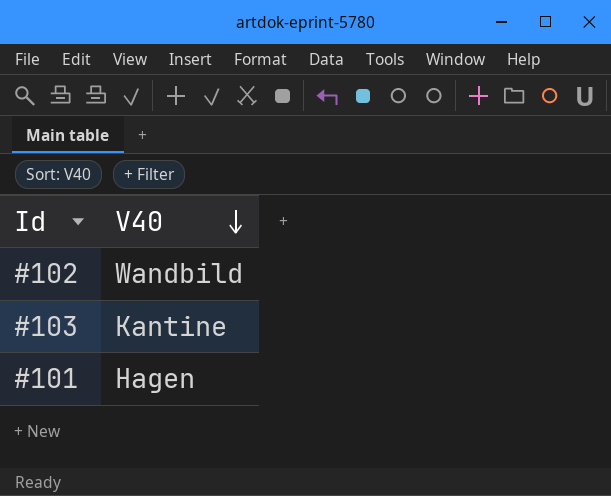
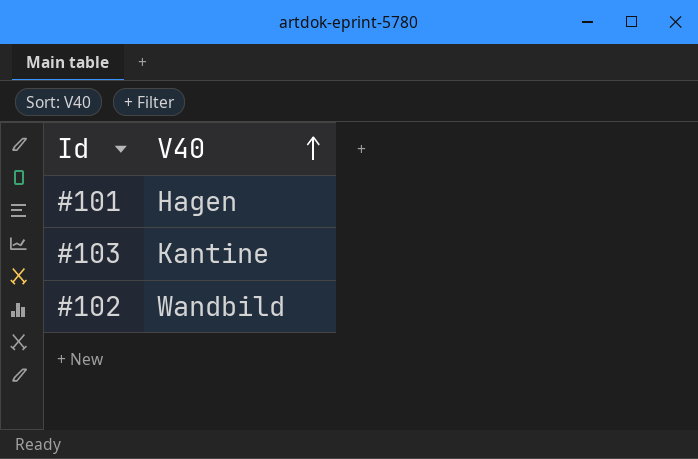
row order: V40 descending -> V40 ascending

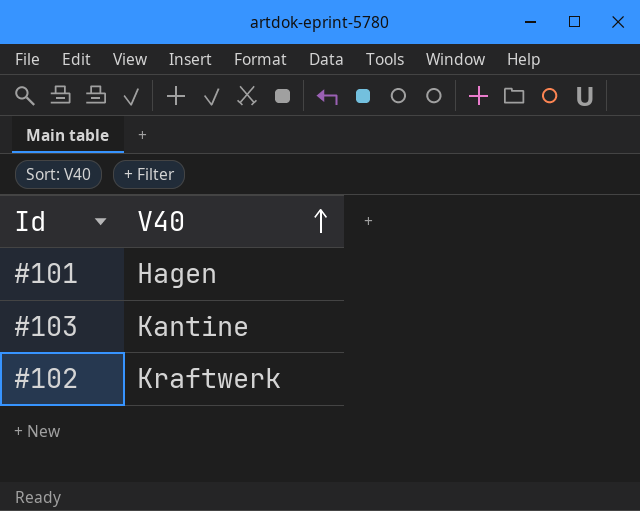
#102 | V40: Wandbild -> Kraftwerk

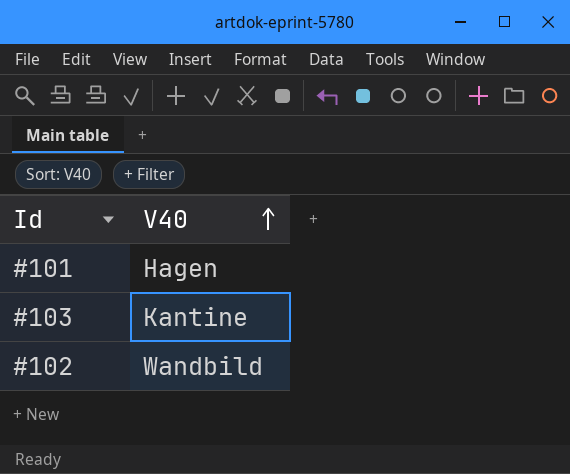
#102 | V40: Kraftwerk -> Wandbild

